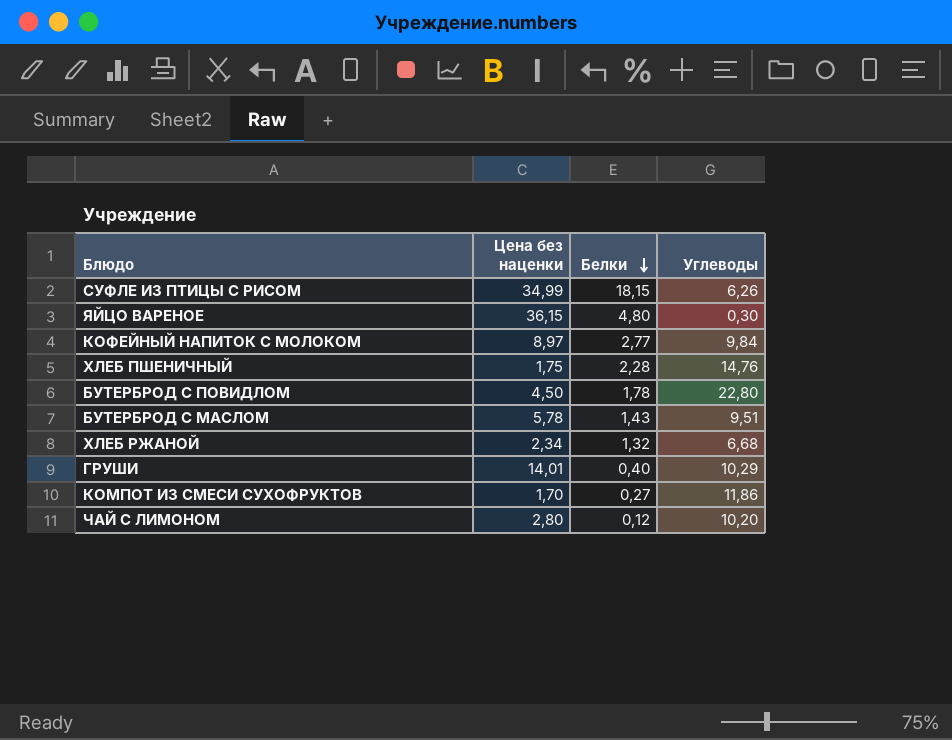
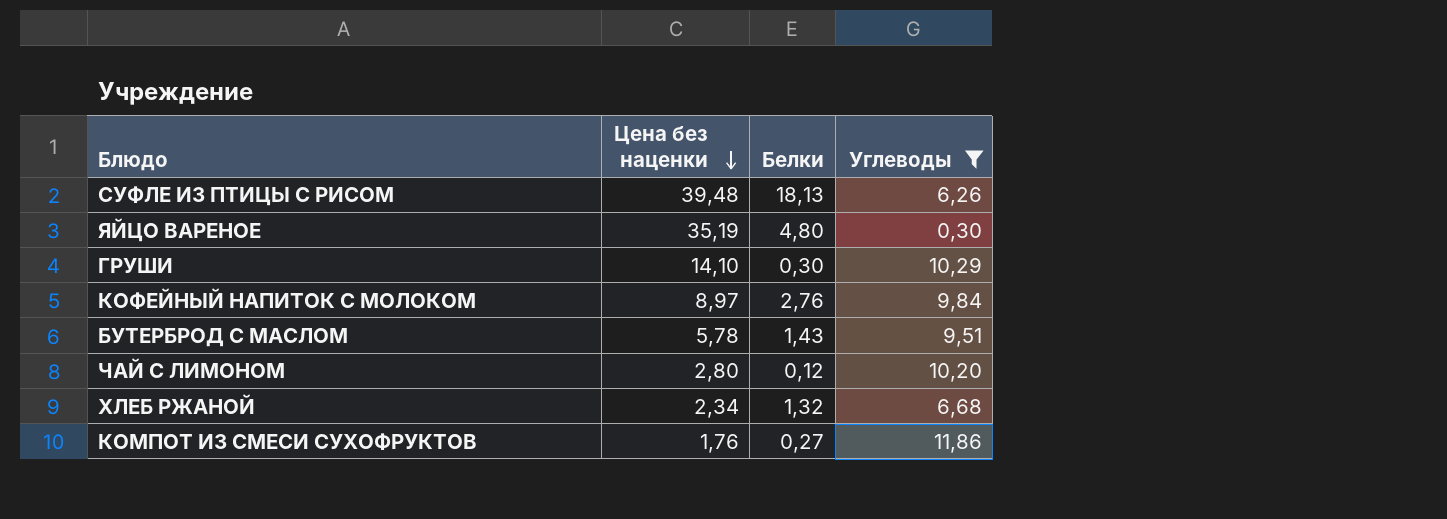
filter: none -> Углеводы <= 11,86
row order: Белки descending -> Цена без наценки descending
СУФЛЕ ИЗ ПТИЦЫ С РИСОМ | Цена без наценки: 34,99 -> 39,48
СУФЛЕ ИЗ ПТИЦЫ С РИСОМ | Белки: 18,15 -> 18,13
ЯЙЦО ВАРЕНОЕ | Цена без наценки: 36,15 -> 35,19
ГРУШИ | Цена без наценки: 14,01 -> 14,10
ГРУШИ | Белки: 0,40 -> 0,30
КОФЕЙНЫЙ НАПИТОК С МОЛОКОМ | Белки: 2,77 -> 2,76
КОМПОТ ИЗ СМЕСИ СУХОФРУКТОВ | Цена без наценки: 1,70 -> 1,76

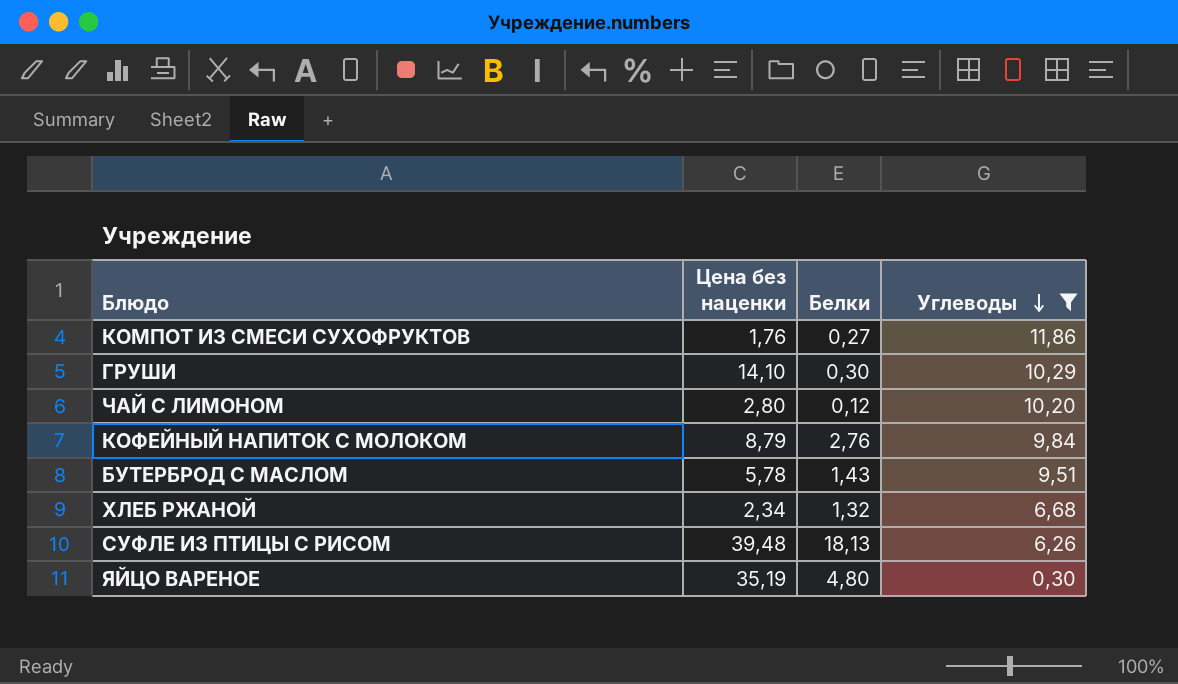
row order: Цена без наценки descending -> Углеводы descending
КОФЕЙНЫЙ НАПИТОК С МОЛОКОМ | Цена без наценки: 8,97 -> 8,79

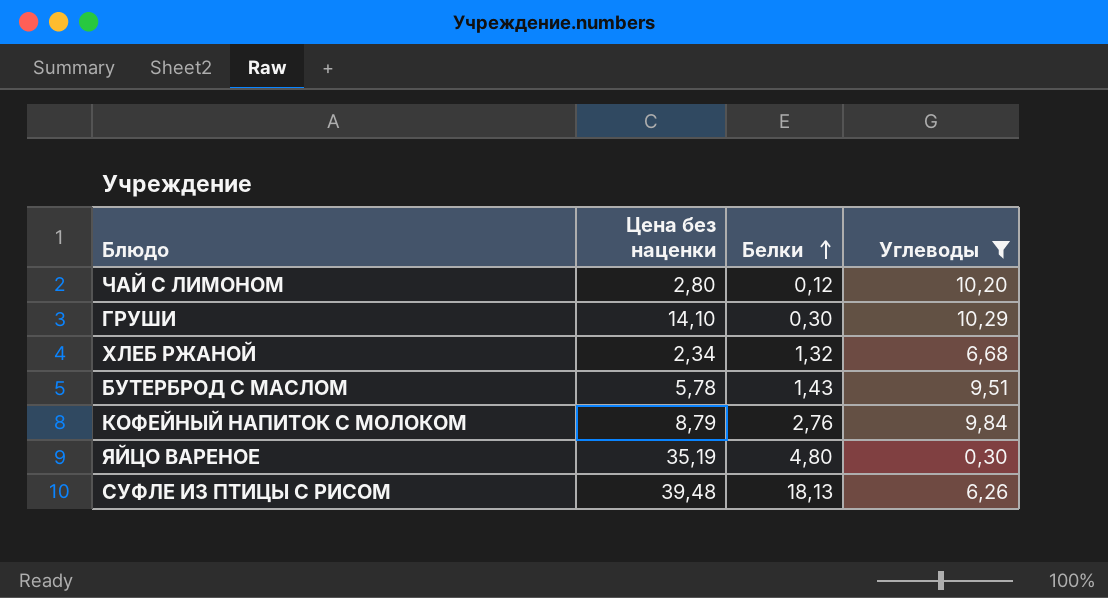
row order: Углеводы descending -> Белки ascending
row КОМПОТ ИЗ СМЕСИ СУХОФРУКТОВ: 1,76 | 0,27 | 11,86 -> none

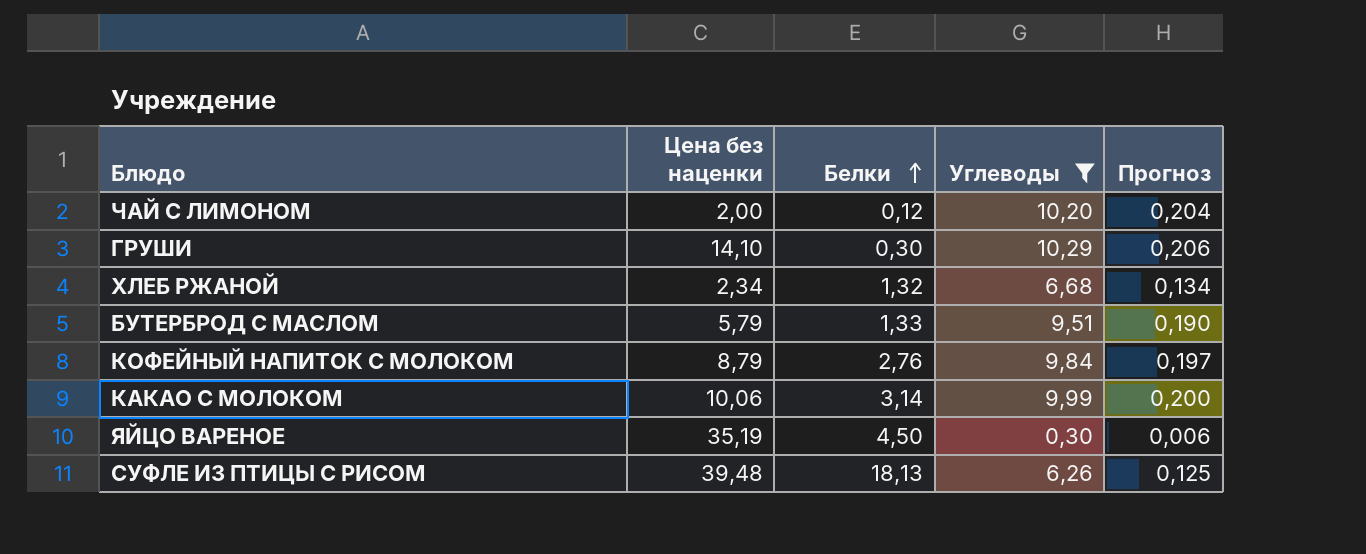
column Прогноз | formula: none -> [Углеводы] * 0,02
ЧАЙ С ЛИМОНОМ | Цена без наценки: 2,80 -> 2,00
БУТЕРБРОД С МАСЛОМ | Цена без наценки: 5,78 -> 5,79
БУТЕРБРОД С МАСЛОМ | Белки: 1,43 -> 1,33
row КАКАО С МОЛОКОМ: none -> 10,06 | 3,14 | 9,99 | 0,200
ЯЙЦО ВАРЕНОЕ | Белки: 4,80 -> 4,50

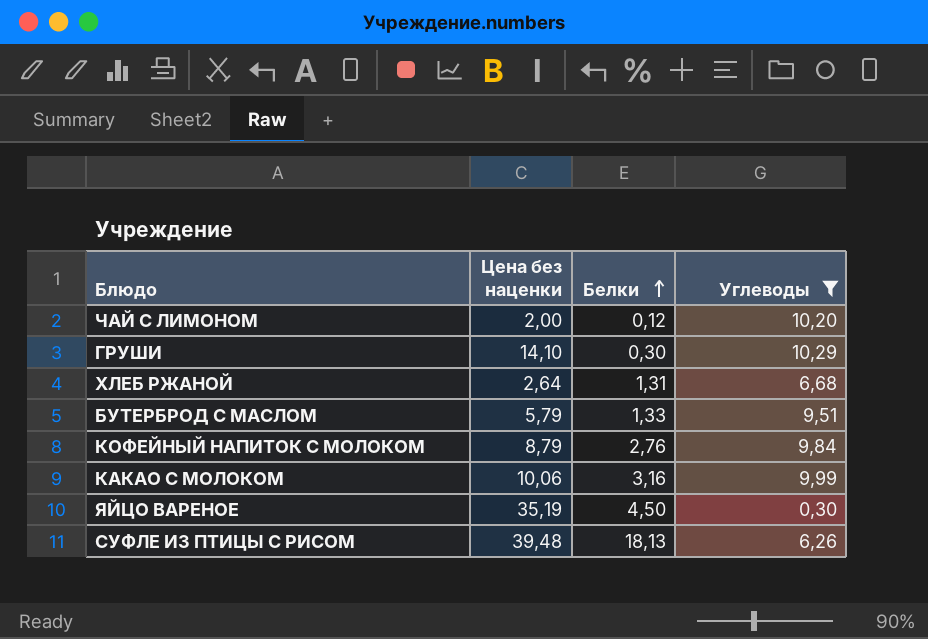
column Прогноз | formula: [Углеводы] * 0,02 -> none
ХЛЕБ РЖАНОЙ | Цена без наценки: 2,34 -> 2,64
ХЛЕБ РЖАНОЙ | Белки: 1,32 -> 1,31
КАКАО С МОЛОКОМ | Белки: 3,14 -> 3,16

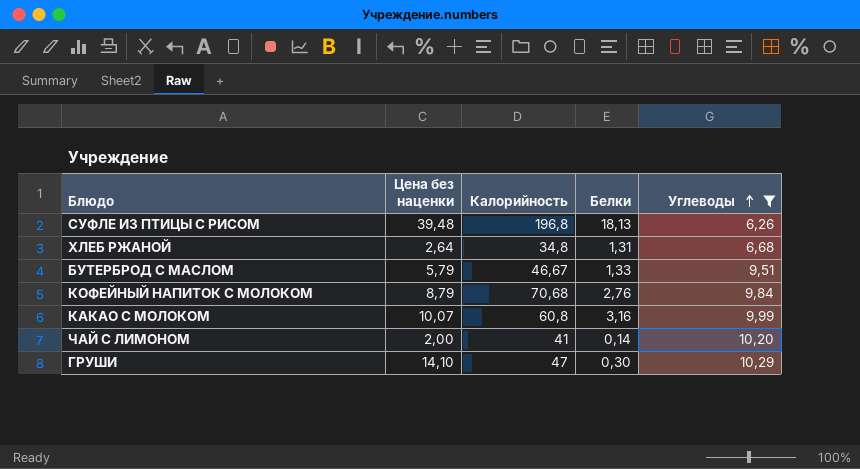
row order: Белки ascending -> Углеводы ascending
column Калорийность | position: none -> 3
row ЯЙЦО ВАРЕНОЕ: 35,19 | 4,50 | 0,30 -> none
КАКАО С МОЛОКОМ | Цена без наценки: 10,06 -> 10,07
ЧАЙ С ЛИМОНОМ | Белки: 0,12 -> 0,14

